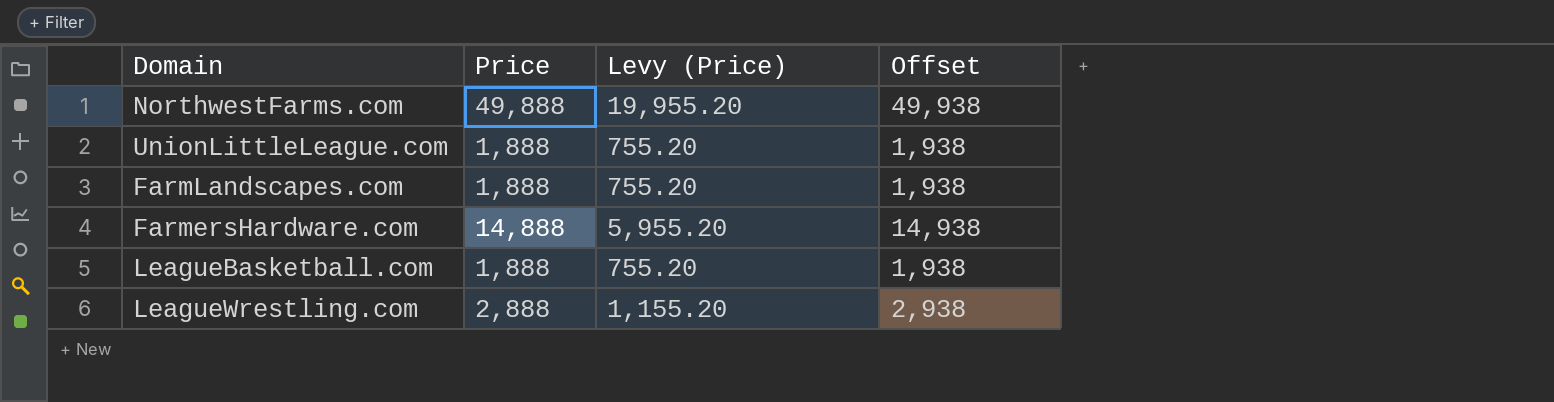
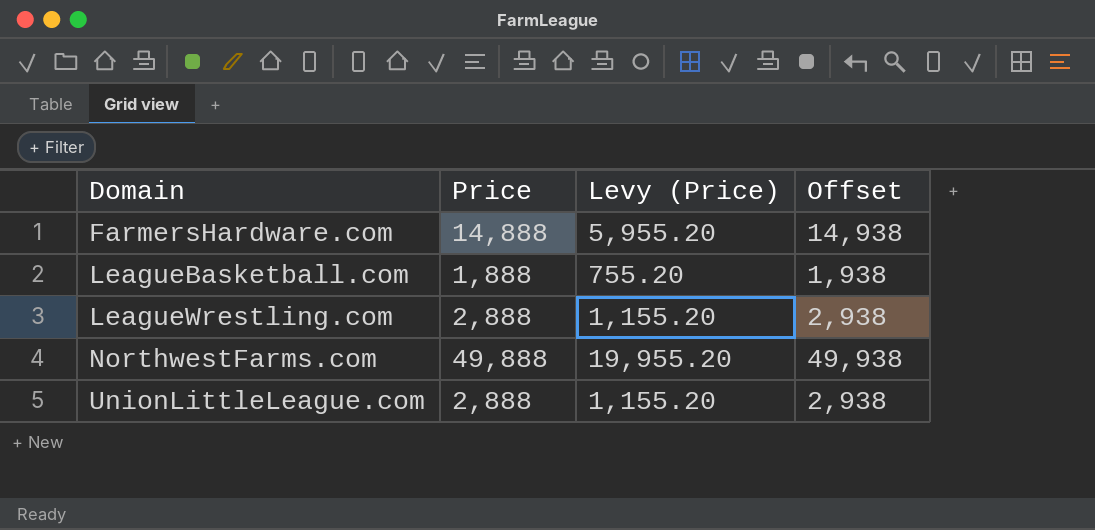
row order: none -> Domain ascending
row FarmLandscapes.com: 1,888 | 755.20 | 1,938 -> none
UnionLittleLeague.com | Price: 1,888 -> 2,888
UnionLittleLeague.com | Levy (Price): 755.20 -> 1,155.20
UnionLittleLeague.com | Offset: 1,938 -> 2,938

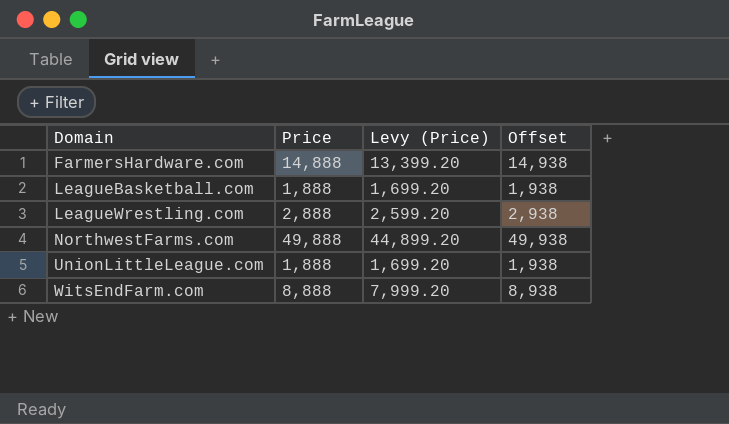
column Levy (Price) | formula: [Price] * 0.4 -> [Price] * 0.9
UnionLittleLeague.com | Price: 2,888 -> 1,888
UnionLittleLeague.com | Offset: 2,938 -> 1,938
row WitsEndFarm.com: none -> 8,888 | 7,999.20 | 8,938

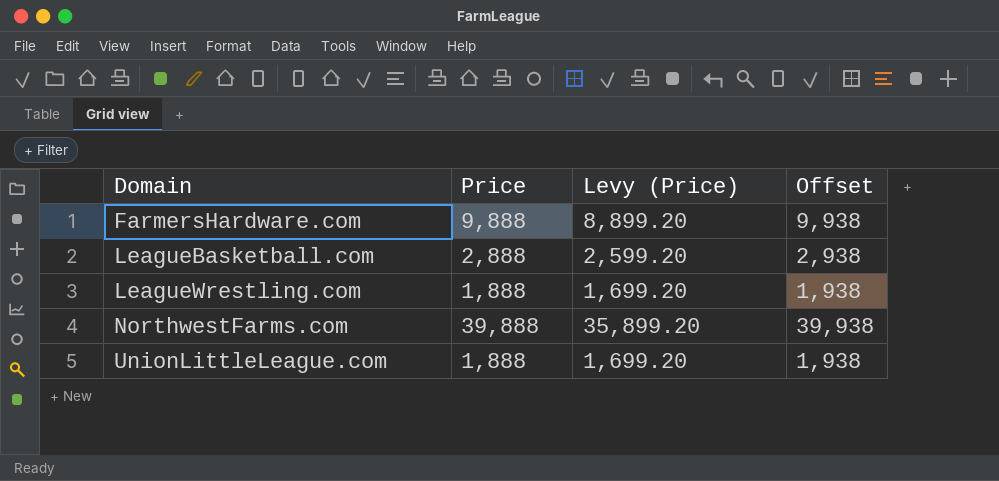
row WitsEndFarm.com: 8,888 | 7,999.20 | 8,938 -> none
FarmersHardware.com | Price: 14,888 -> 9,888
FarmersHardware.com | Levy (Price): 13,399.20 -> 8,899.20
FarmersHardware.com | Offset: 14,938 -> 9,938
LeagueBasketball.com | Price: 1,888 -> 2,888
LeagueBasketball.com | Levy (Price): 1,699.20 -> 2,599.20
LeagueBasketball.com | Offset: 1,938 -> 2,938
LeagueWrestling.com | Price: 2,888 -> 1,888
LeagueWrestling.com | Levy (Price): 2,599.20 -> 1,699.20
LeagueWrestling.com | Offset: 2,938 -> 1,938
NorthwestFarms.com | Price: 49,888 -> 39,888
NorthwestFarms.com | Levy (Price): 44,899.20 -> 35,899.20
NorthwestFarms.com | Offset: 49,938 -> 39,938

